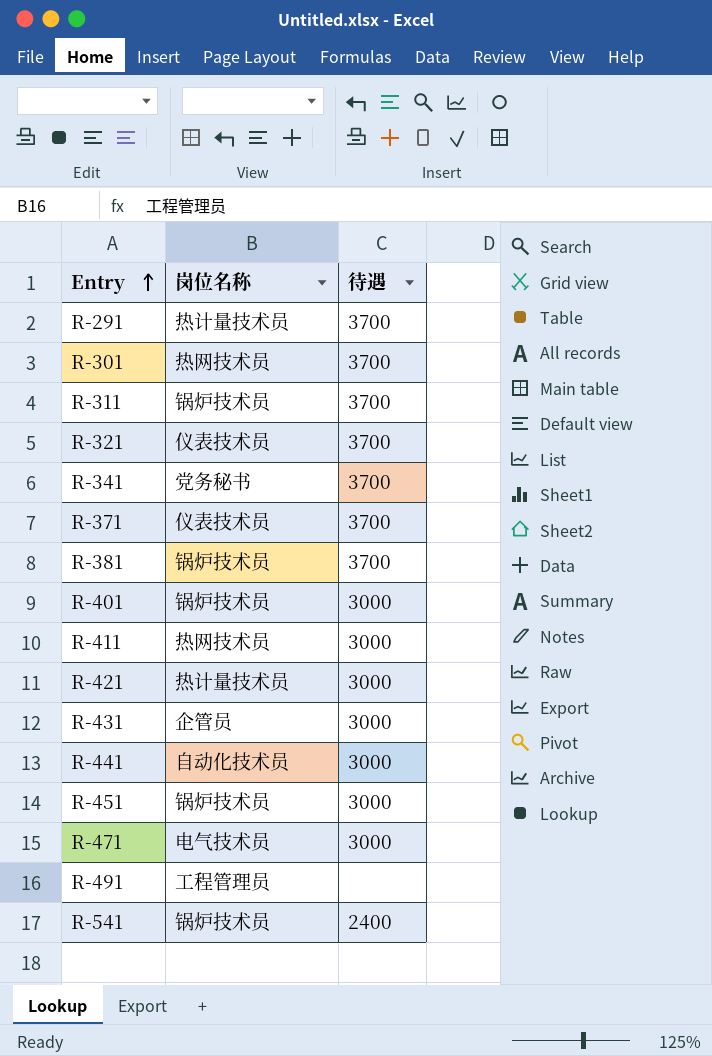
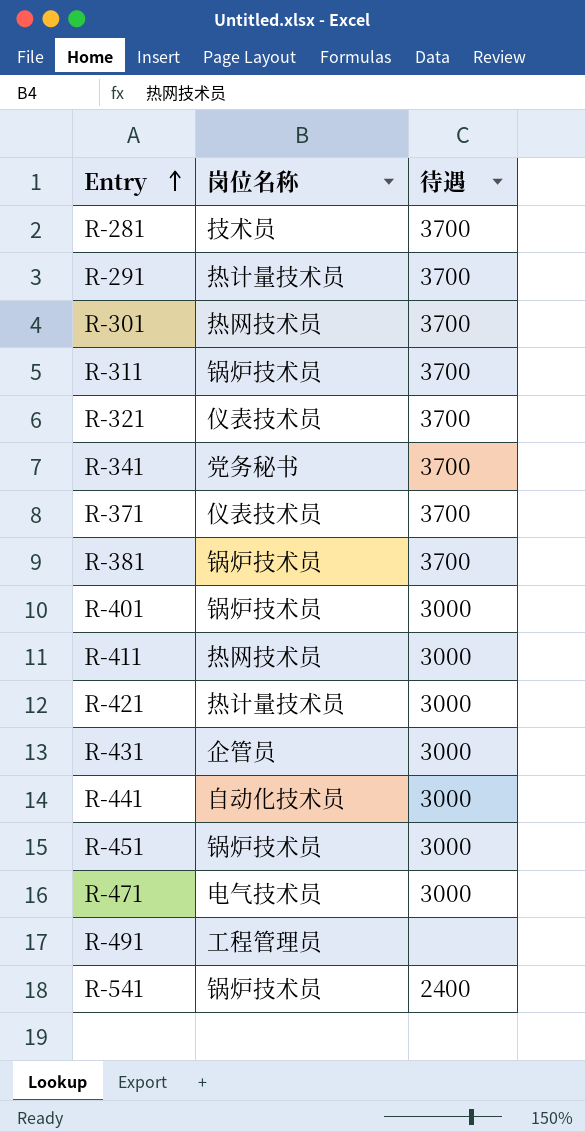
row R-281: none -> 技术员 | 3700

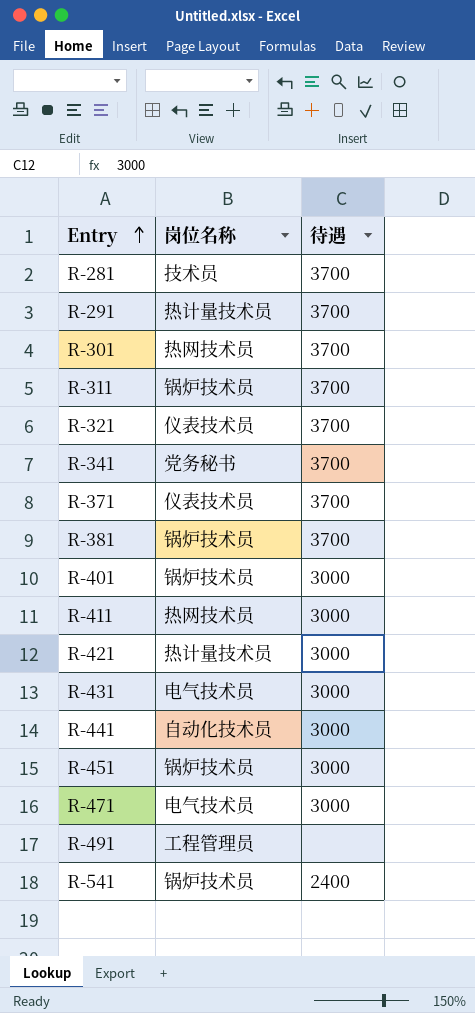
R-431 | 岗位名称: 企管员 -> 电气技术员

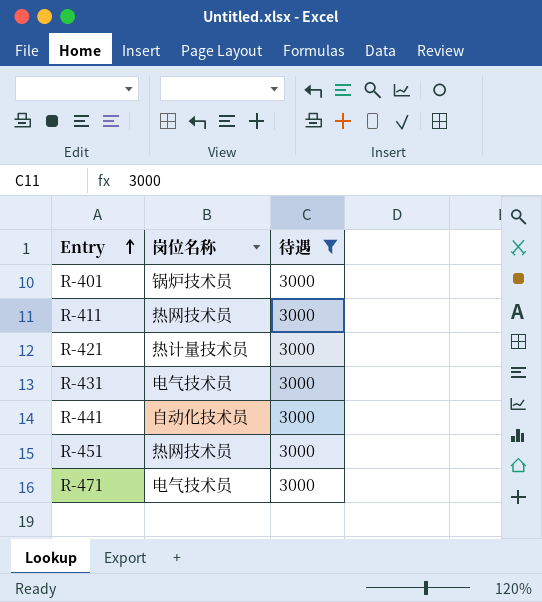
filter: none -> 待遇 = 3000
R-451 | 岗位名称: 锅炉技术员 -> 热网技术员

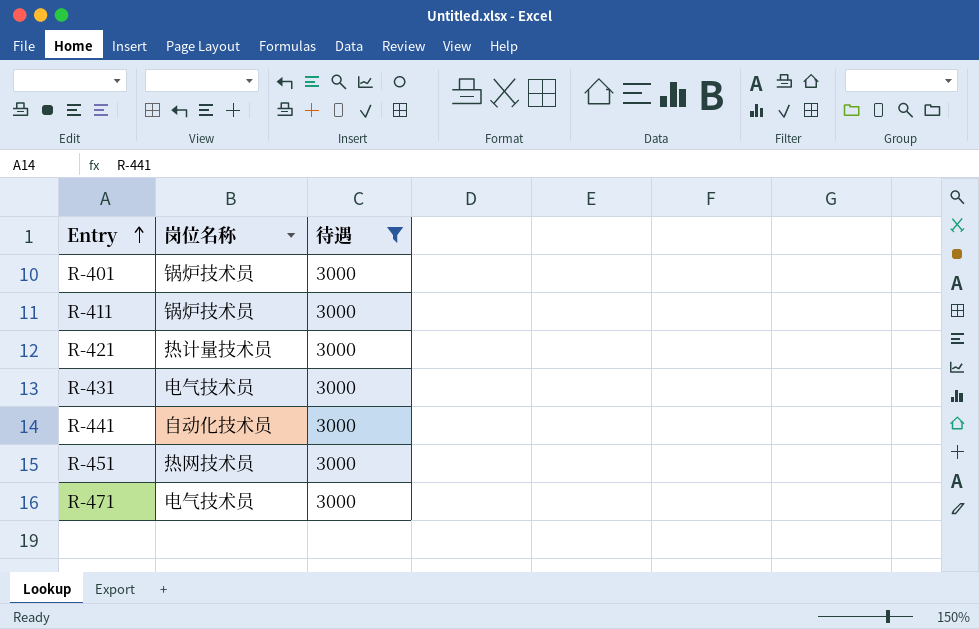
R-411 | 岗位名称: 热网技术员 -> 锅炉技术员

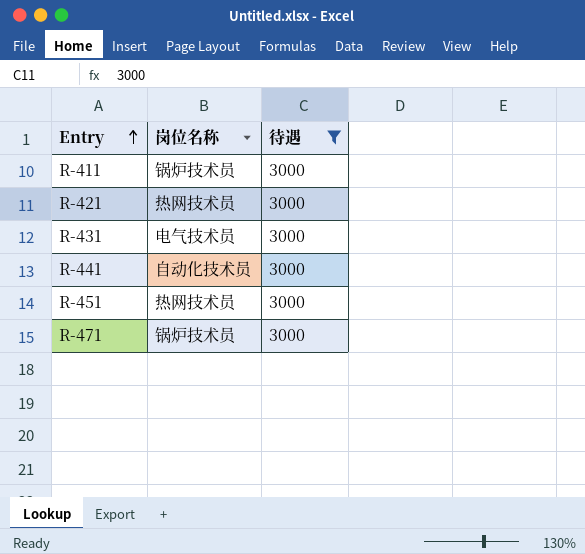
row R-401: 锅炉技术员 | 3000 -> none
R-421 | 岗位名称: 热计量技术员 -> 热网技术员
R-471 | 岗位名称: 电气技术员 -> 锅炉技术员

